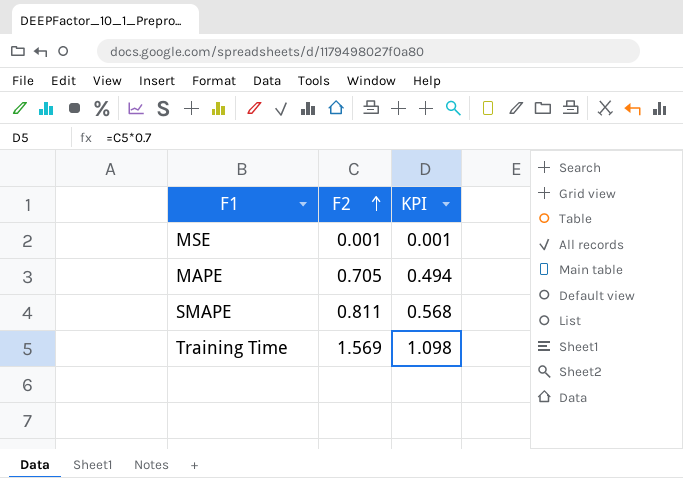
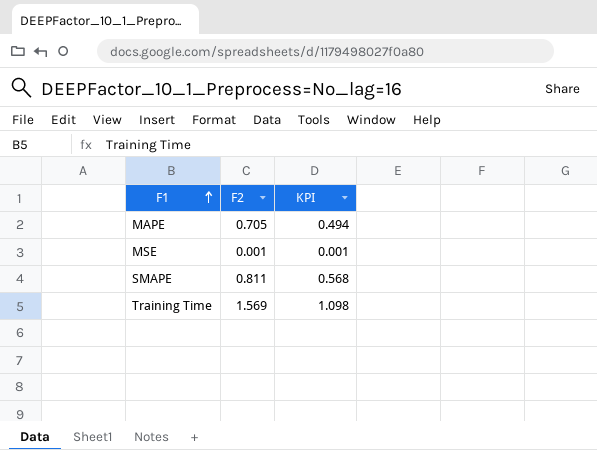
row order: F2 ascending -> F1 ascending

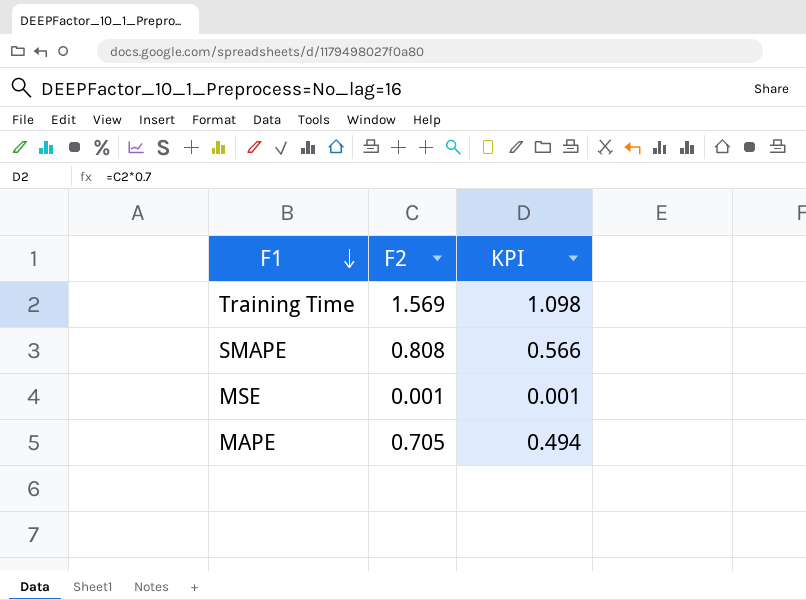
row order: F1 ascending -> F1 descending
SMAPE | F2: 0.811 -> 0.808
SMAPE | KPI: 0.568 -> 0.566

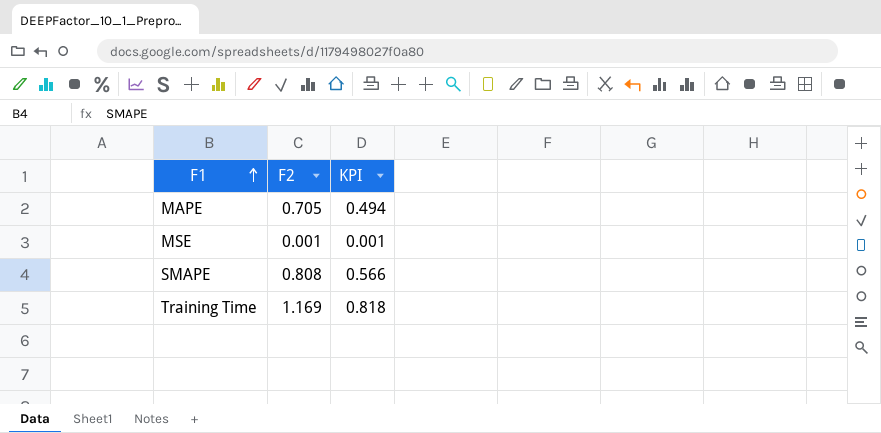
row order: F1 descending -> F1 ascending
Training Time | F2: 1.569 -> 1.169
Training Time | KPI: 1.098 -> 0.818

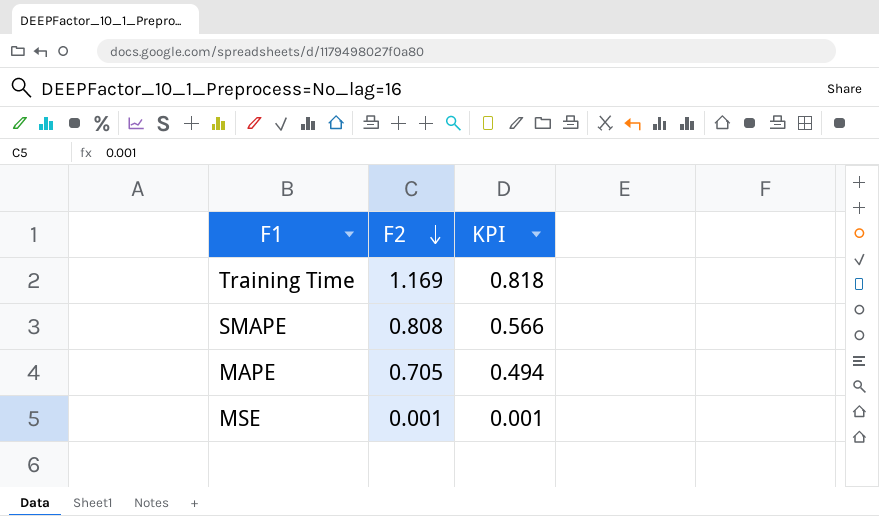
row order: F1 ascending -> F2 descending

